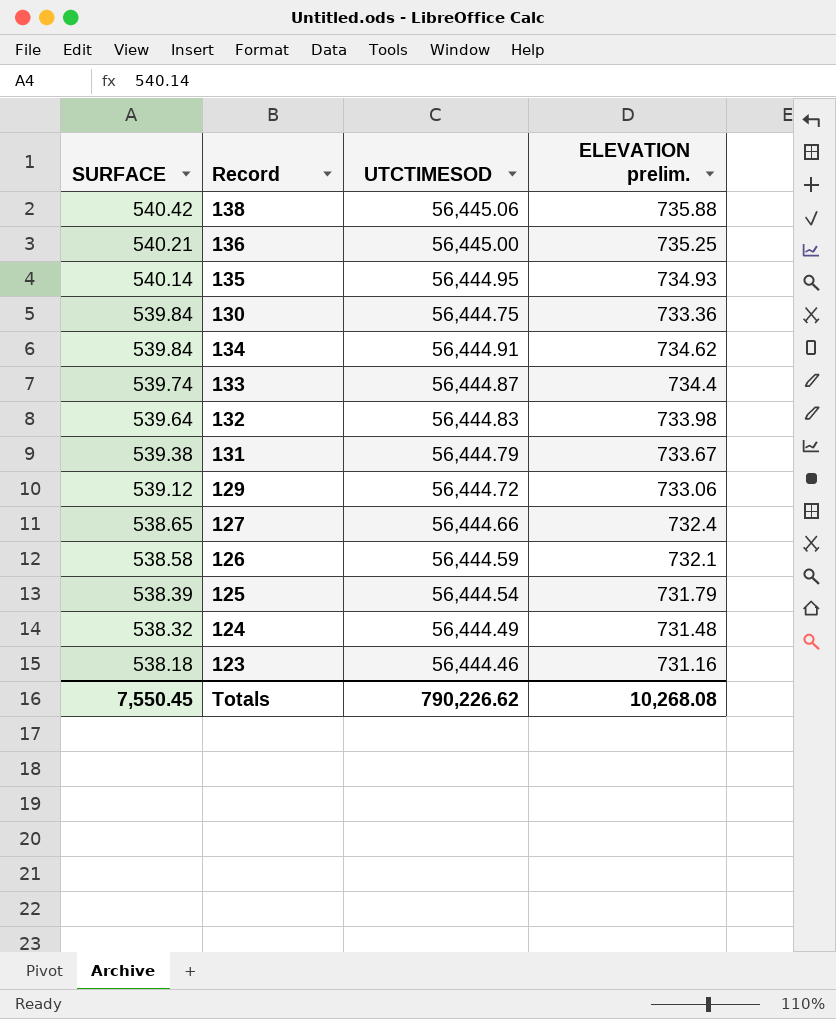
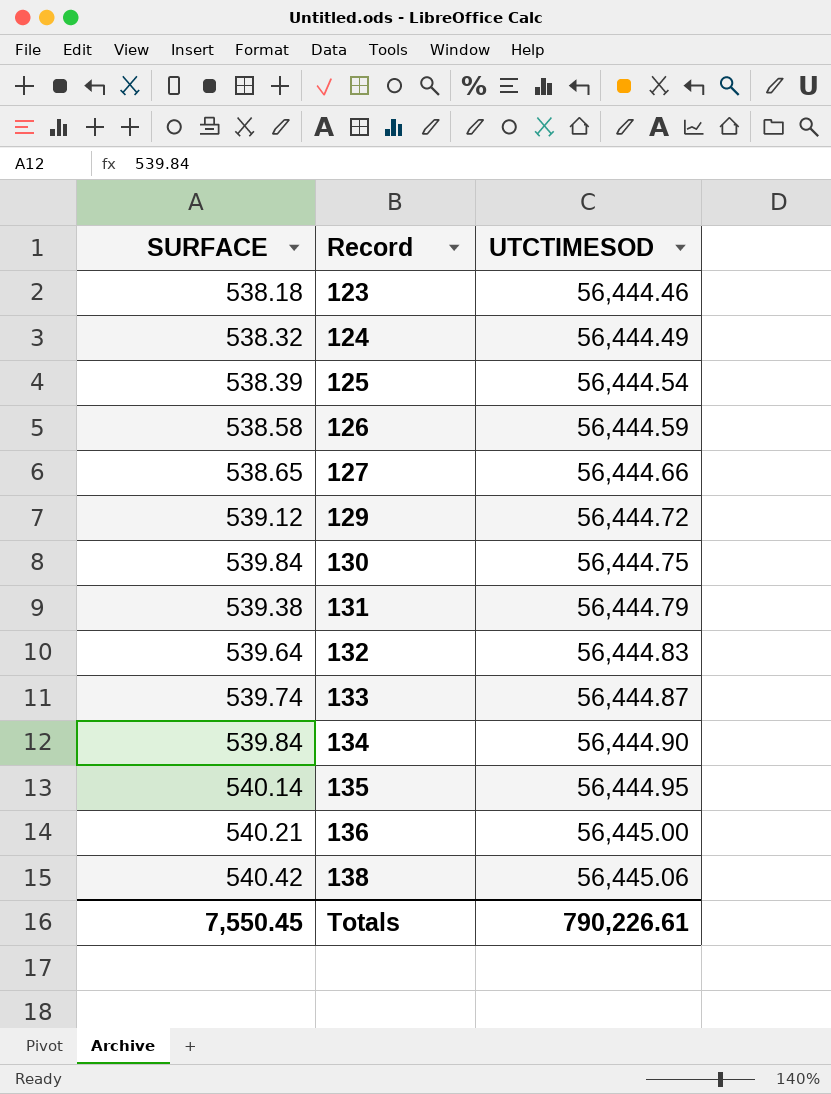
row order: SURFACE descending -> Record ascending
column ELEVATION prelim. | position: 4 -> none
134 | UTCTIMESOD: 56,444.91 -> 56,444.90
Totals | UTCTIMESOD: 790,226.62 -> 790,226.61

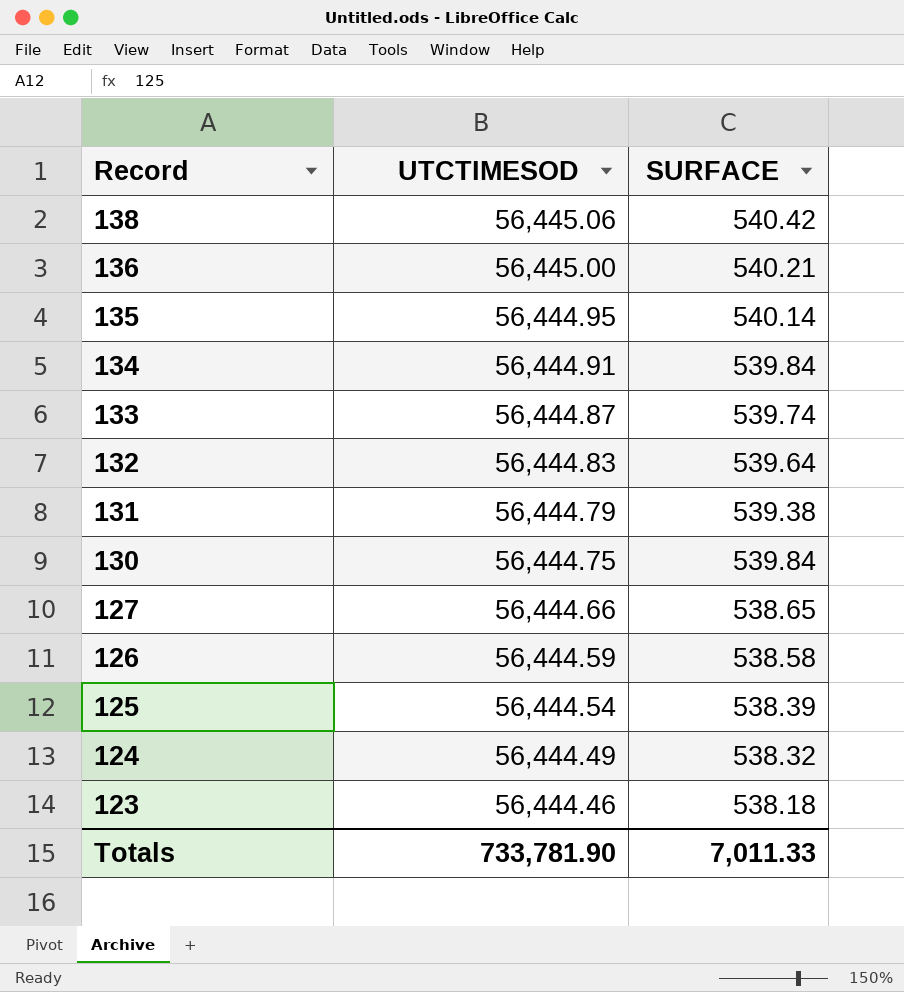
row order: Record ascending -> Record descending
column SURFACE | position: 1 -> 3
row 129: 539.12 | 56,444.72 -> none
134 | UTCTIMESOD: 56,444.90 -> 56,444.91
Totals | UTCTIMESOD: 790,226.61 -> 733,781.90
Totals | SURFACE: 7,550.45 -> 7,011.33

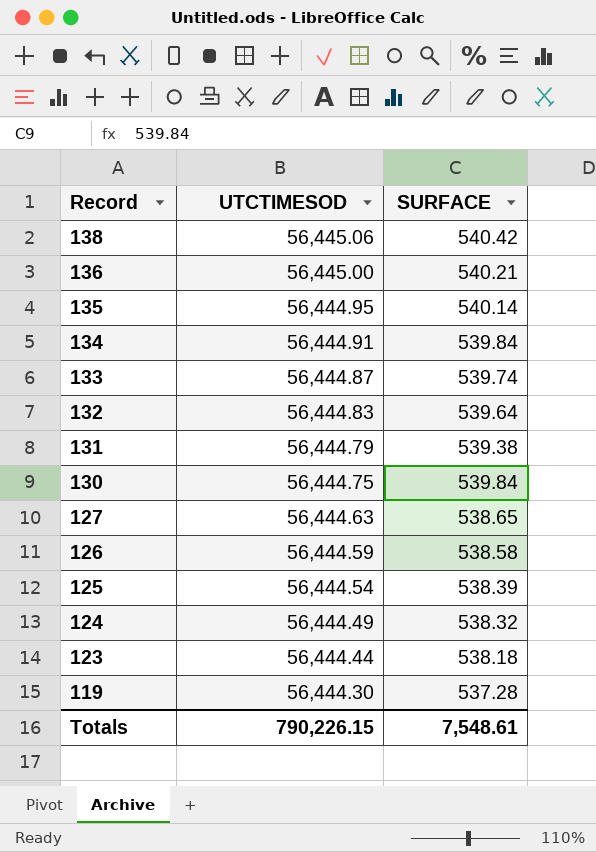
127 | UTCTIMESOD: 56,444.66 -> 56,444.63
123 | UTCTIMESOD: 56,444.46 -> 56,444.44
row 119: none -> 56,444.30 | 537.28
Totals | UTCTIMESOD: 733,781.90 -> 790,226.15
Totals | SURFACE: 7,011.33 -> 7,548.61

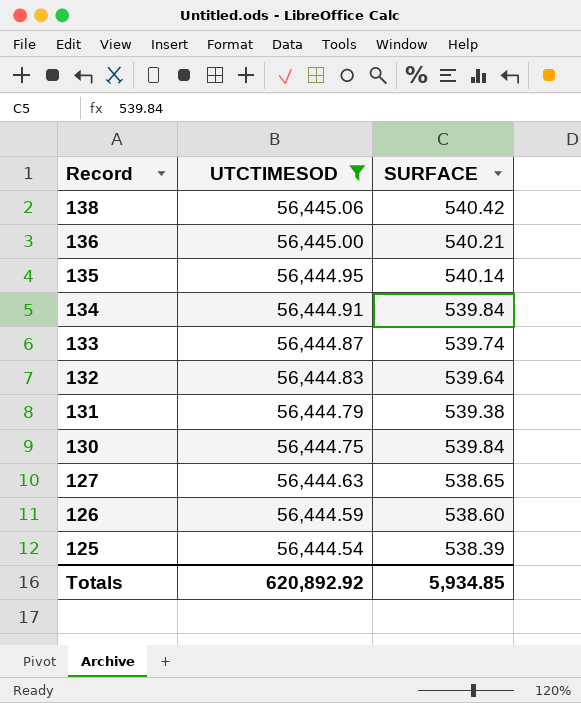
filter: none -> UTCTIMESOD >= 56,444.54
126 | SURFACE: 538.58 -> 538.60
Totals | UTCTIMESOD: 790,226.15 -> 620,892.92
Totals | SURFACE: 7,548.61 -> 5,934.85

